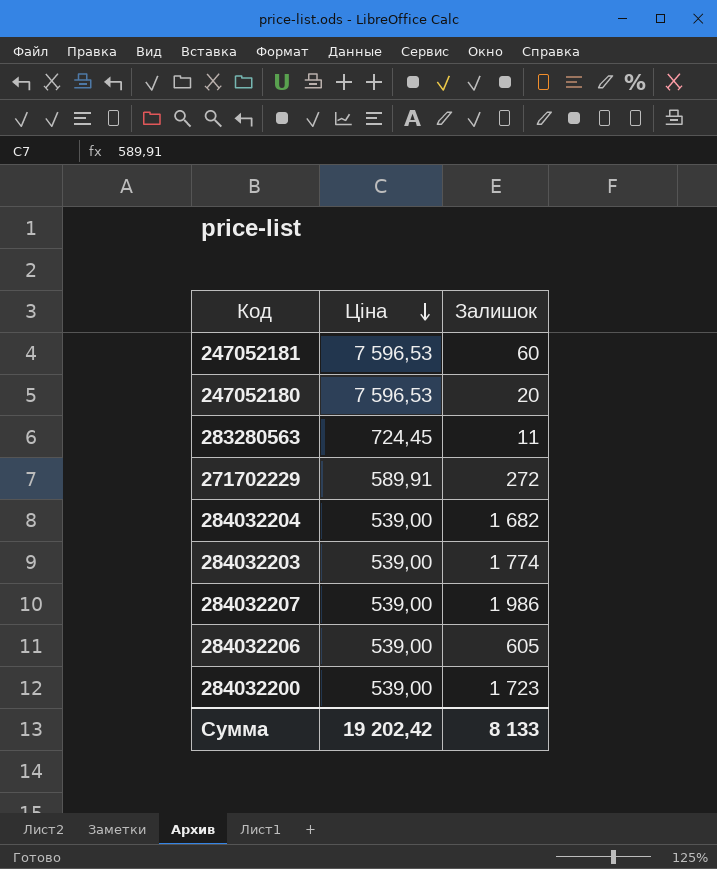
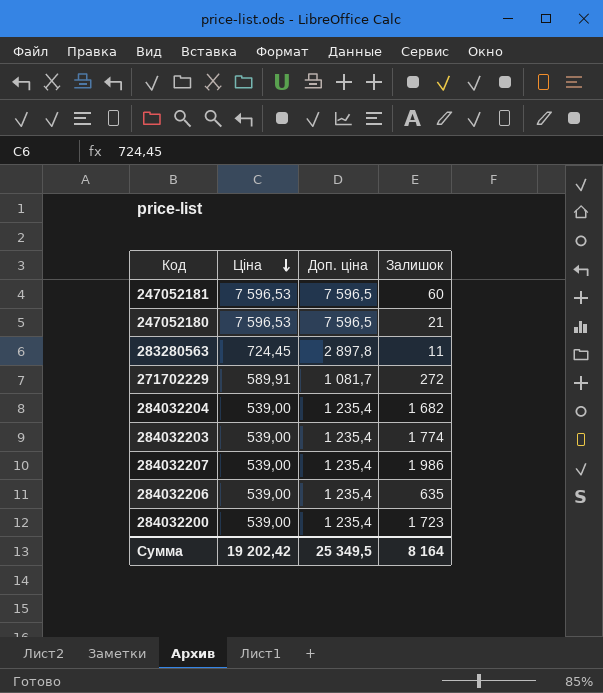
column Доп. ціна | position: none -> 3
247052180 | Залишок: 20 -> 21
284032206 | Залишок: 605 -> 635
Сумма | Залишок: 8 133 -> 8 164

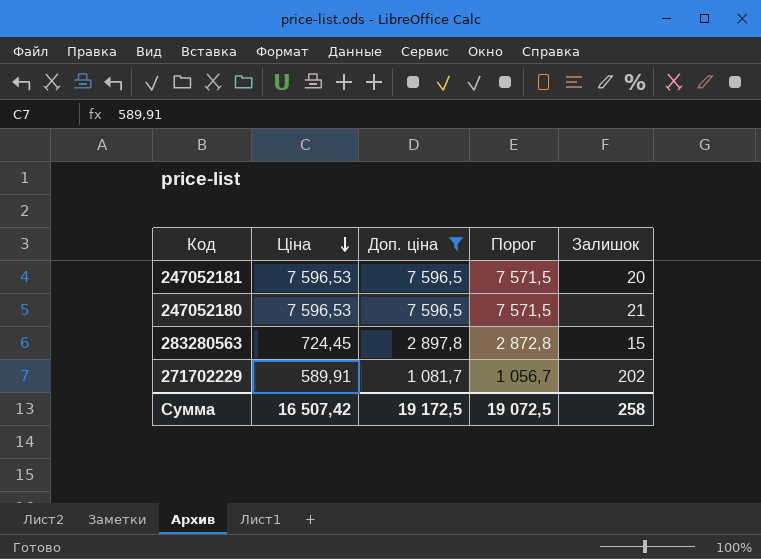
filter: none -> Доп. ціна != 1 235,4
column Порог | formula: none -> [Доп. ціна] - 25
247052181 | Залишок: 60 -> 20
283280563 | Залишок: 11 -> 15
271702229 | Залишок: 272 -> 202
Сумма | Ціна: 19 202,42 -> 16 507,42
Сумма | Доп. ціна: 25 349,5 -> 19 172,5
Сумма | Залишок: 8 164 -> 258

